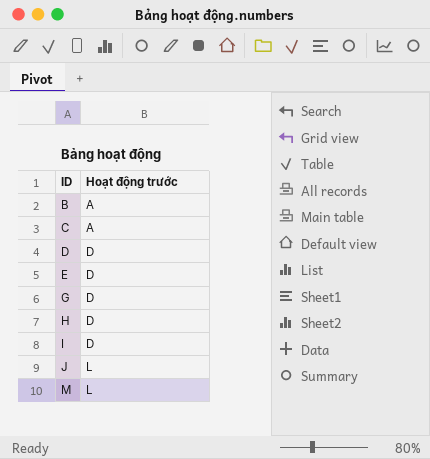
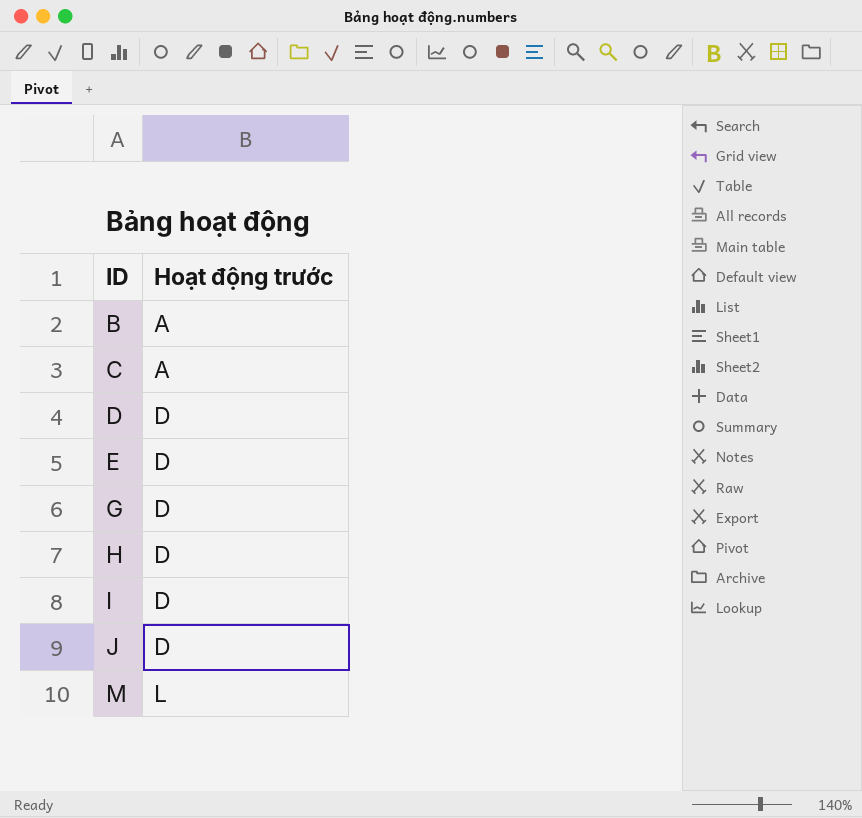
J | Hoạt động trước: L -> D

